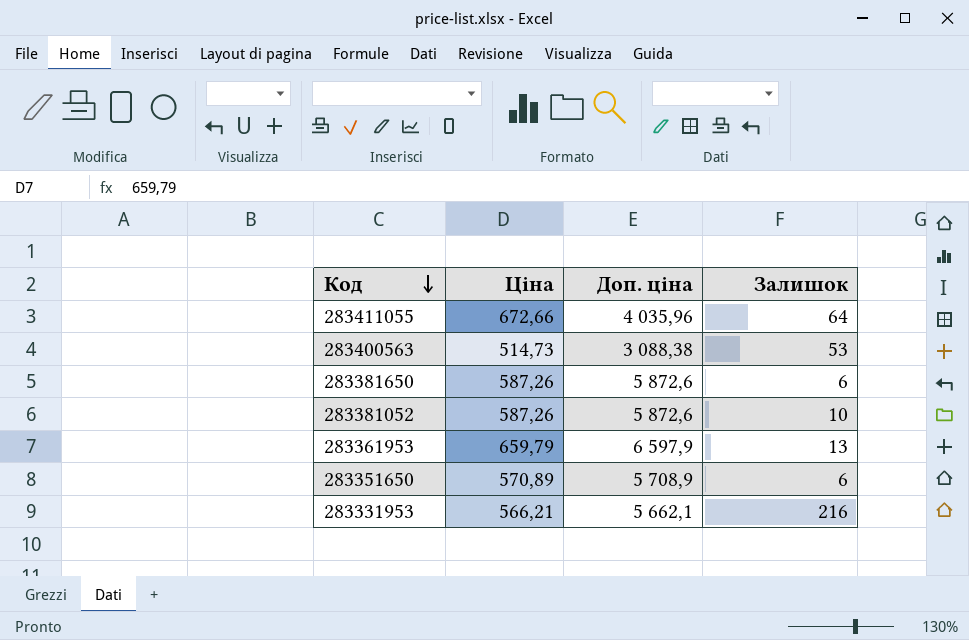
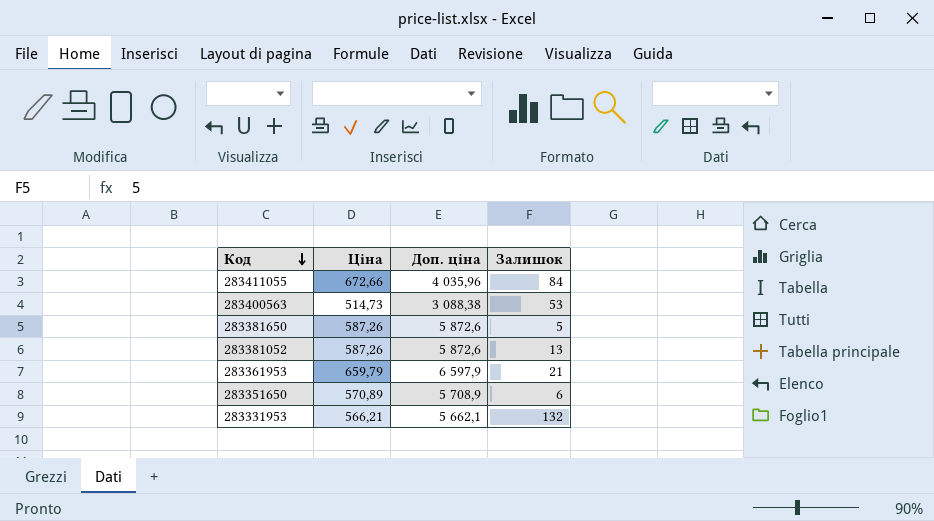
283411055 | Залишок: 64 -> 84
283381650 | Залишок: 6 -> 5
283381052 | Залишок: 10 -> 13
283361953 | Залишок: 13 -> 21
283331953 | Залишок: 216 -> 132

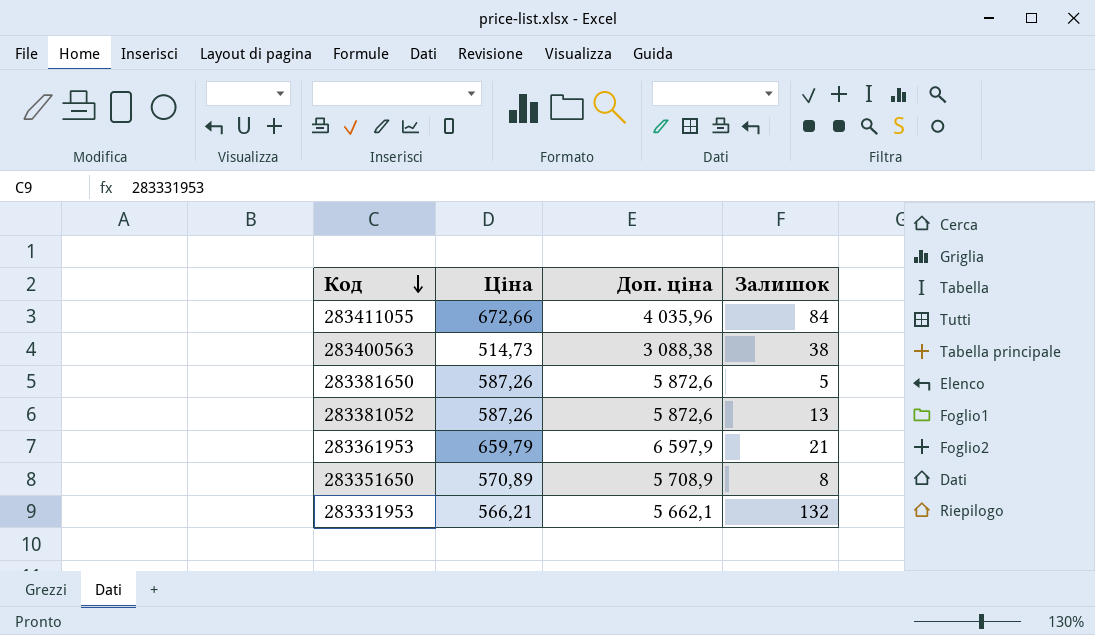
283400563 | Залишок: 53 -> 38
283351650 | Залишок: 6 -> 8

